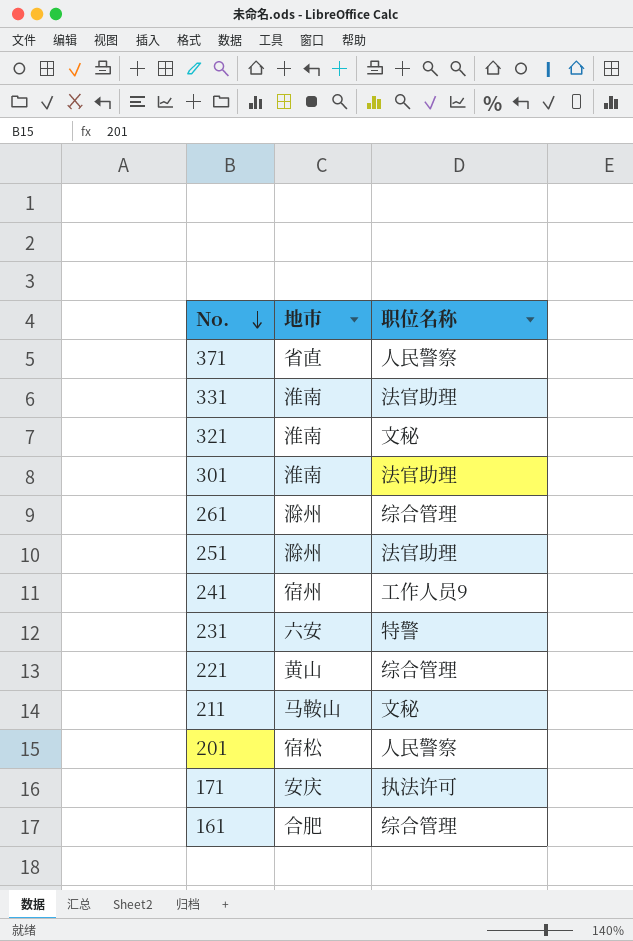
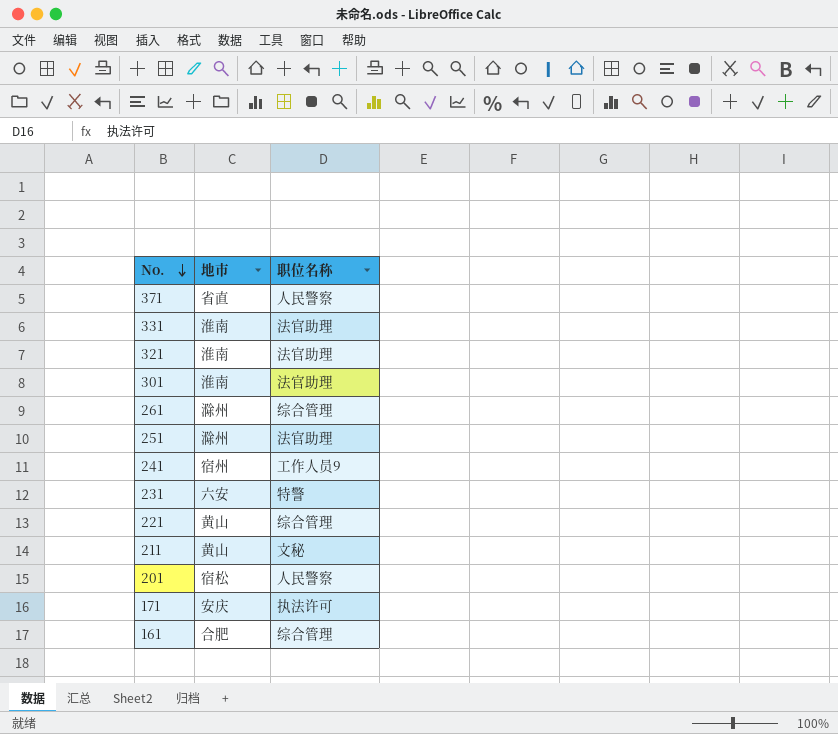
321 | 职位名称: 文秘 -> 法官助理
211 | 地市: 马鞍山 -> 黄山

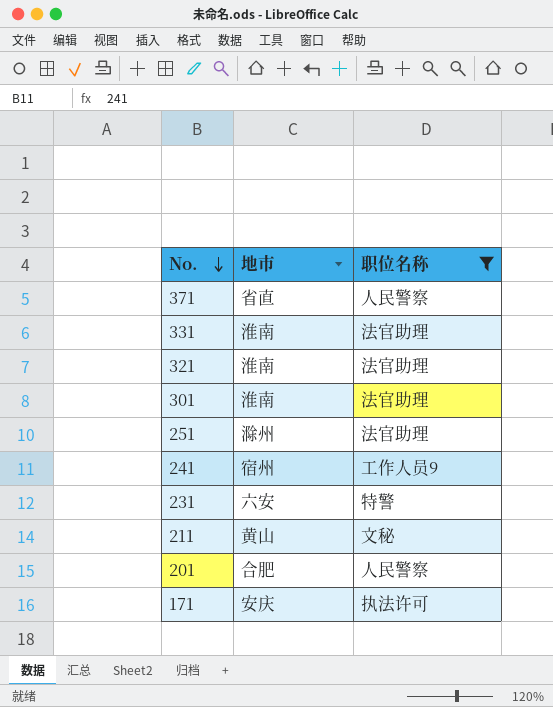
filter: none -> 职位名称 != 综合管理
201 | 地市: 宿松 -> 合肥

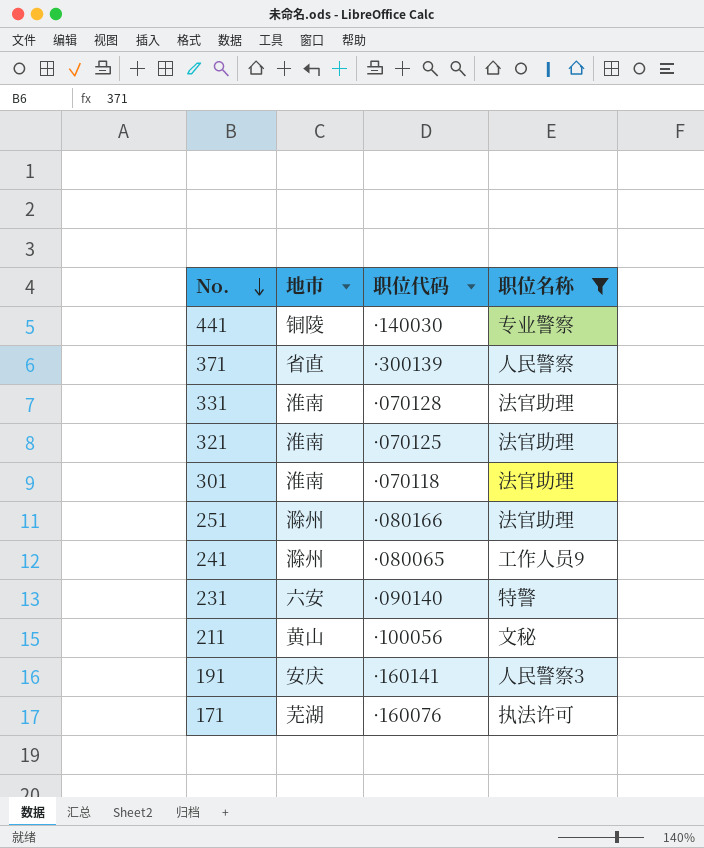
column 职位代码 | position: none -> 3
row 201: 合肥 | 人民警察 -> none
row 441: none -> 铜陵 | ·140030 | 专业警察
241 | 地市: 宿州 -> 滁州
row 191: none -> 安庆 | ·160141 | 人民警察3
171 | 地市: 安庆 -> 芜湖

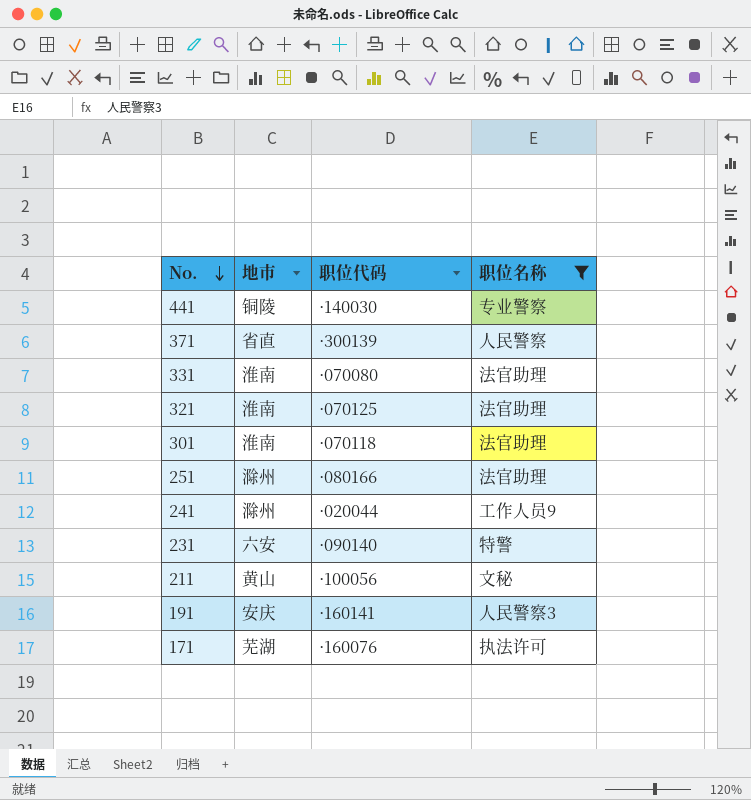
331 | 职位代码: ·070128 -> ·070080
241 | 职位代码: ·080065 -> ·020044

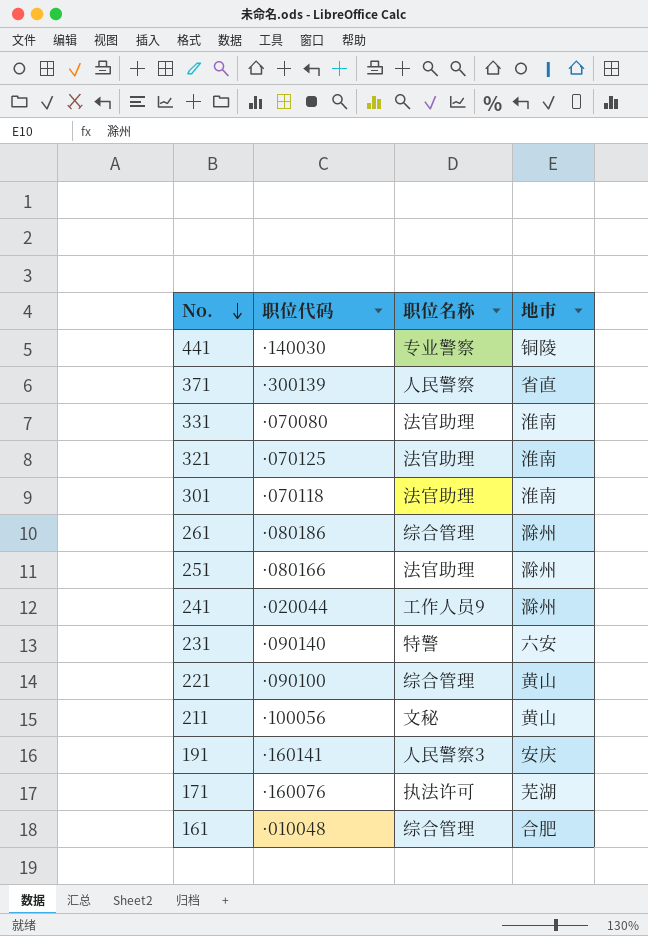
filter: 职位名称 != 综合管理 -> none
column 地市 | position: 2 -> 4

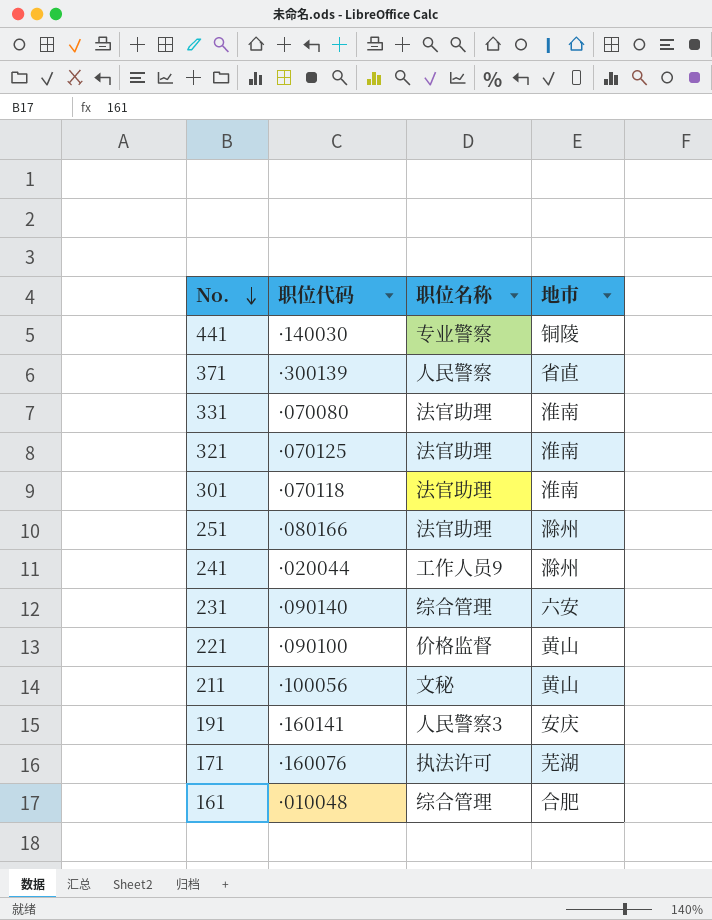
row 261: ·080186 | 综合管理 | 滁州 -> none
231 | 职位名称: 特警 -> 综合管理
221 | 职位名称: 综合管理 -> 价格监督

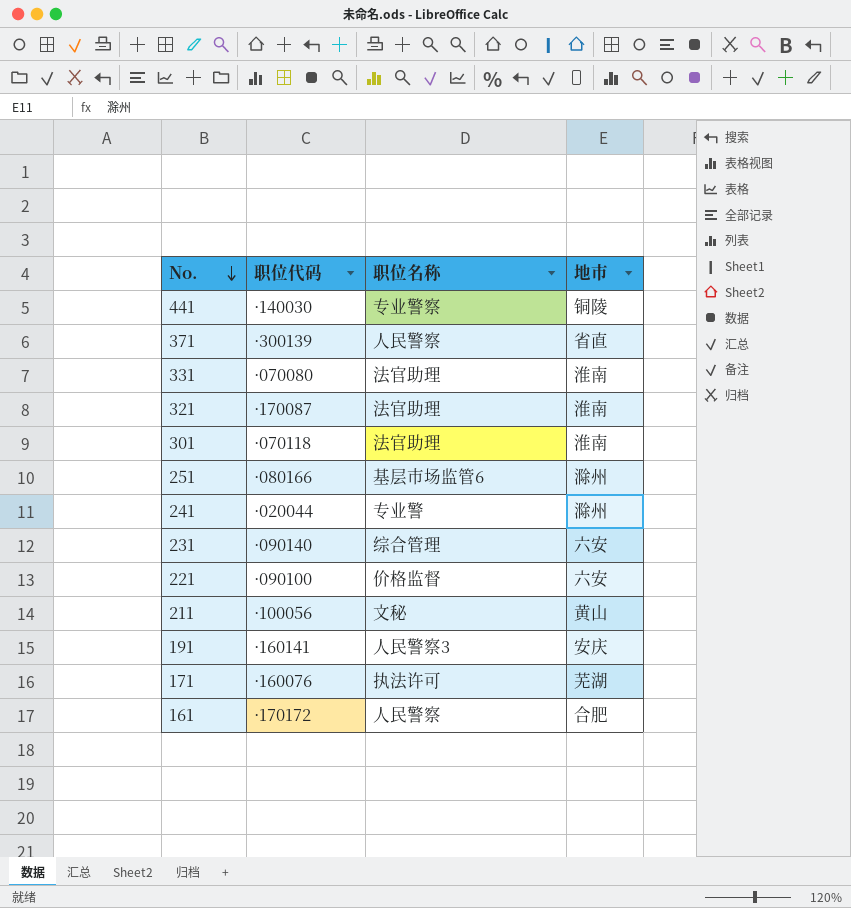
321 | 职位代码: ·070125 -> ·170087
251 | 职位名称: 法官助理 -> 基层市场监管6
241 | 职位名称: 工作人员9 -> 专业警
221 | 地市: 黄山 -> 六安
161 | 职位代码: ·010048 -> ·170172
161 | 职位名称: 综合管理 -> 人民警察

